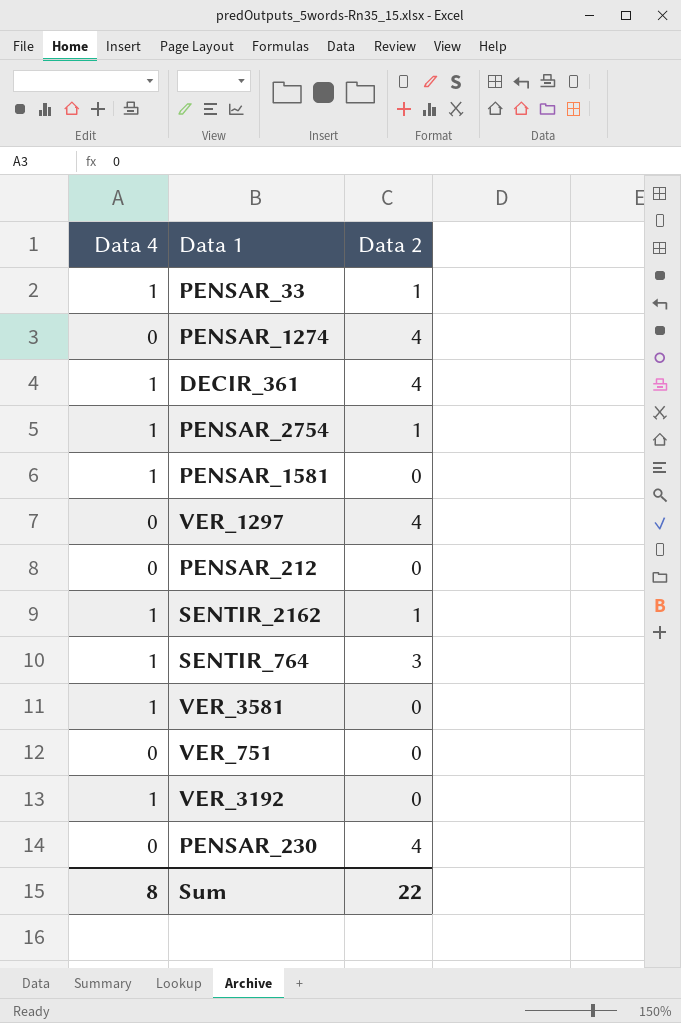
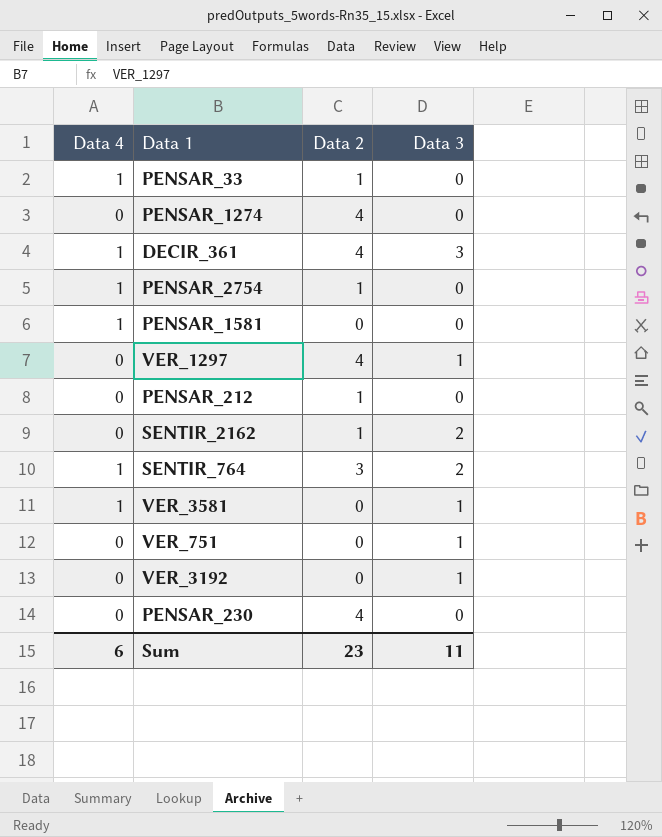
column Data 3 | position: none -> 4
PENSAR_212 | Data 2: 0 -> 1
SENTIR_2162 | Data 4: 1 -> 0
VER_3192 | Data 4: 1 -> 0
Sum | Data 4: 8 -> 6
Sum | Data 2: 22 -> 23

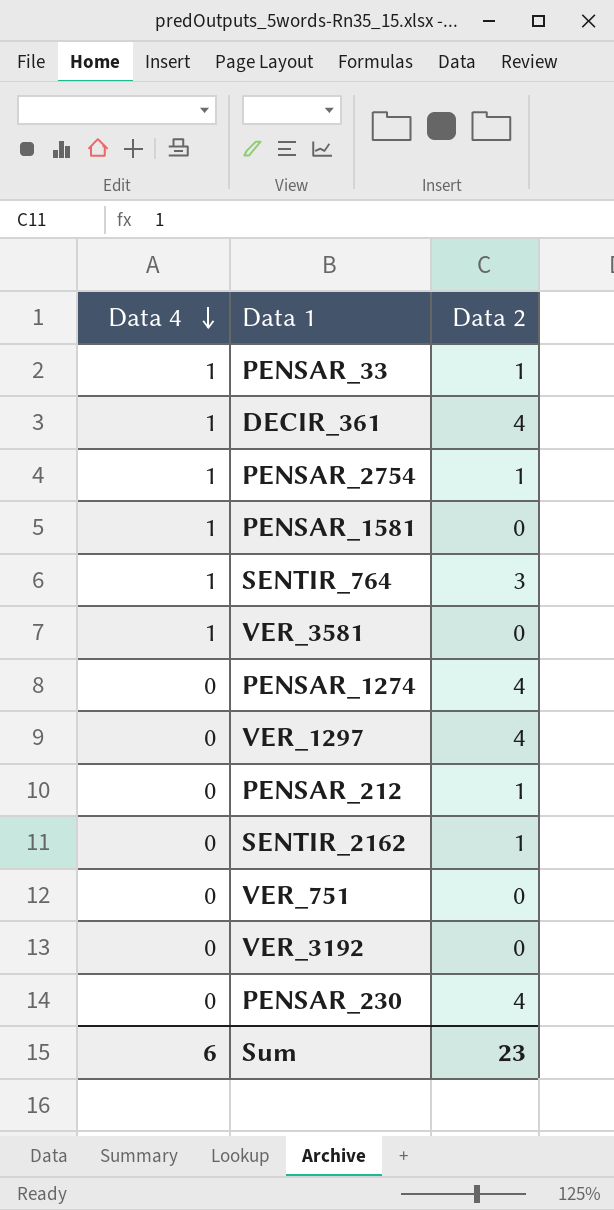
row order: none -> Data 4 descending
column Data 3 | position: 4 -> none

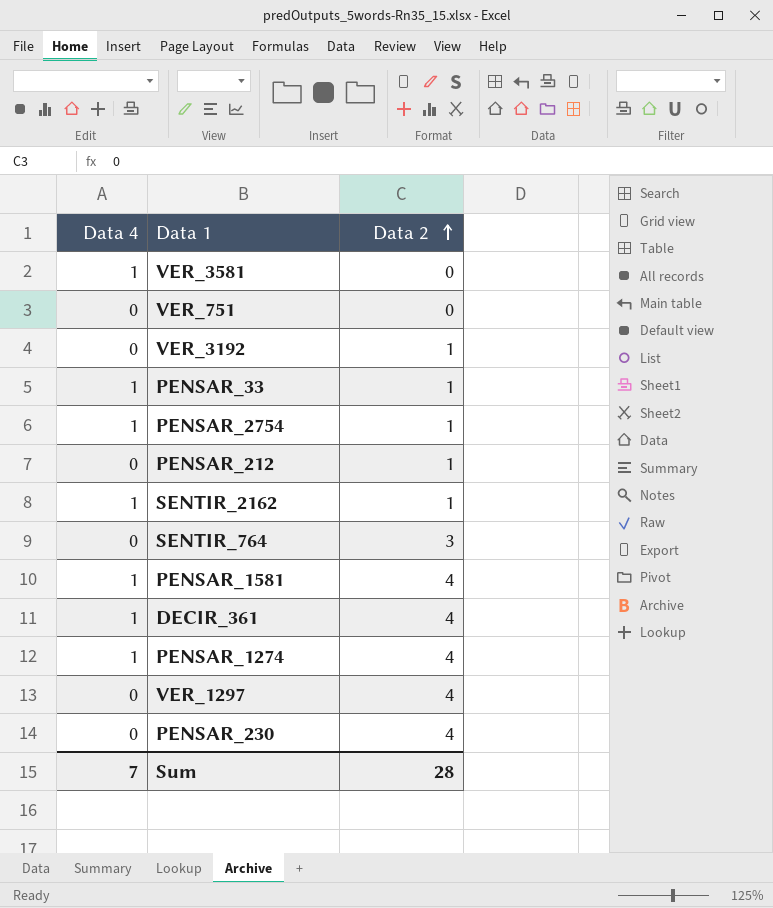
row order: Data 4 descending -> Data 2 ascending
VER_3192 | Data 2: 0 -> 1
SENTIR_2162 | Data 4: 0 -> 1
SENTIR_764 | Data 4: 1 -> 0
PENSAR_1581 | Data 2: 0 -> 4
PENSAR_1274 | Data 4: 0 -> 1
Sum | Data 4: 6 -> 7
Sum | Data 2: 23 -> 28

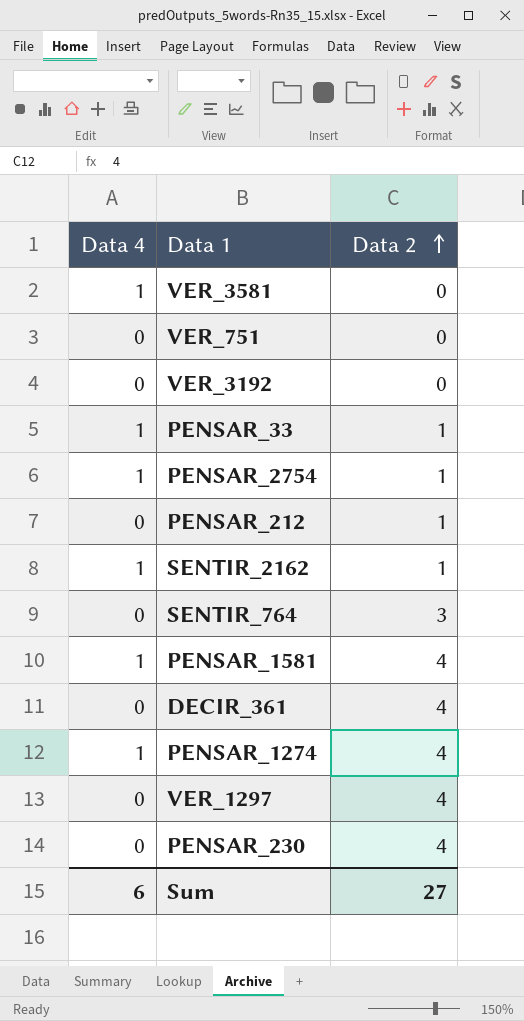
VER_3192 | Data 2: 1 -> 0
DECIR_361 | Data 4: 1 -> 0
Sum | Data 4: 7 -> 6
Sum | Data 2: 28 -> 27

